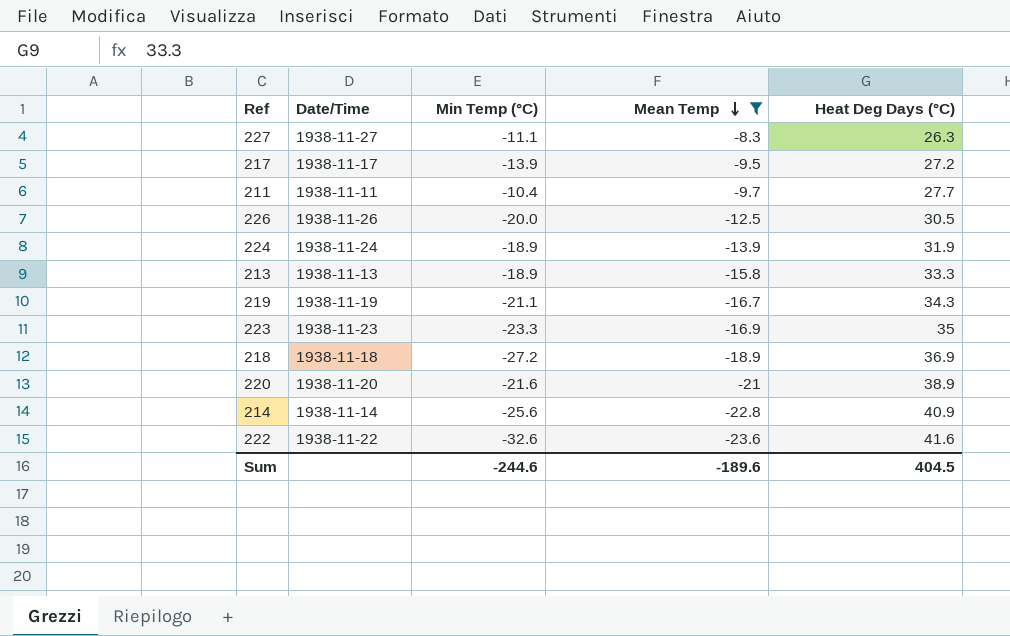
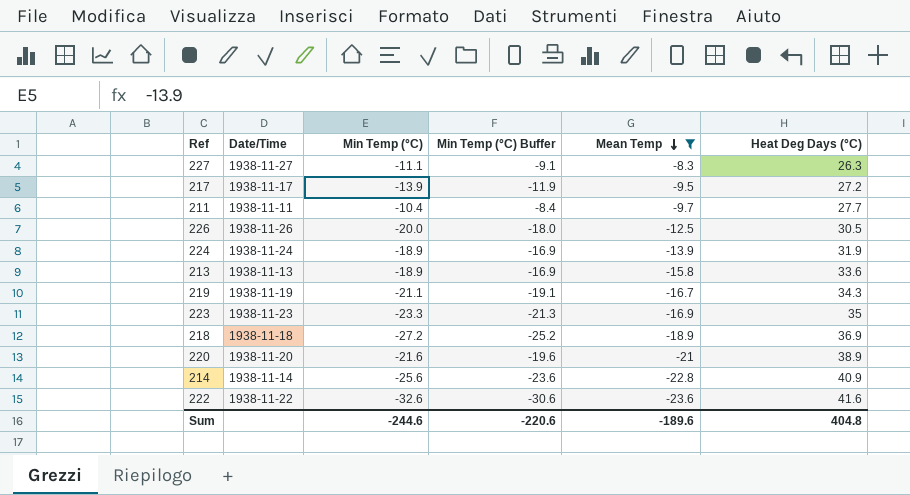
column Min Temp (°C) Buffer | formula: none -> [Min Temp (°C)] + 2
213 | Heat Deg Days (°C): 33.3 -> 33.6
Sum | Heat Deg Days (°C): 404.5 -> 404.8

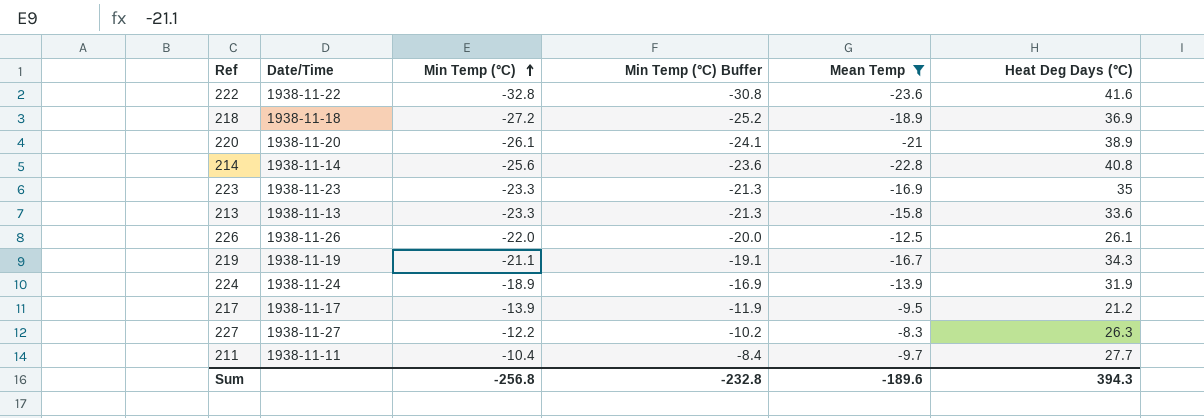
row order: Mean Temp descending -> Min Temp (°C) ascending
222 | Min Temp (°C): -32.6 -> -32.8
222 | Min Temp (°C) Buffer: -30.6 -> -30.8
220 | Min Temp (°C): -21.6 -> -26.1
220 | Min Temp (°C) Buffer: -19.6 -> -24.1
214 | Heat Deg Days (°C): 40.9 -> 40.8
213 | Min Temp (°C): -18.9 -> -23.3
213 | Min Temp (°C) Buffer: -16.9 -> -21.3
226 | Min Temp (°C): -20.0 -> -22.0
226 | Min Temp (°C) Buffer: -18.0 -> -20.0
226 | Heat Deg Days (°C): 30.5 -> 26.1
217 | Heat Deg Days (°C): 27.2 -> 21.2
227 | Min Temp (°C): -11.1 -> -12.2
227 | Min Temp (°C) Buffer: -9.1 -> -10.2
Sum | Min Temp (°C): -244.6 -> -256.8
Sum | Min Temp (°C) Buffer: -220.6 -> -232.8
Sum | Heat Deg Days (°C): 404.8 -> 394.3

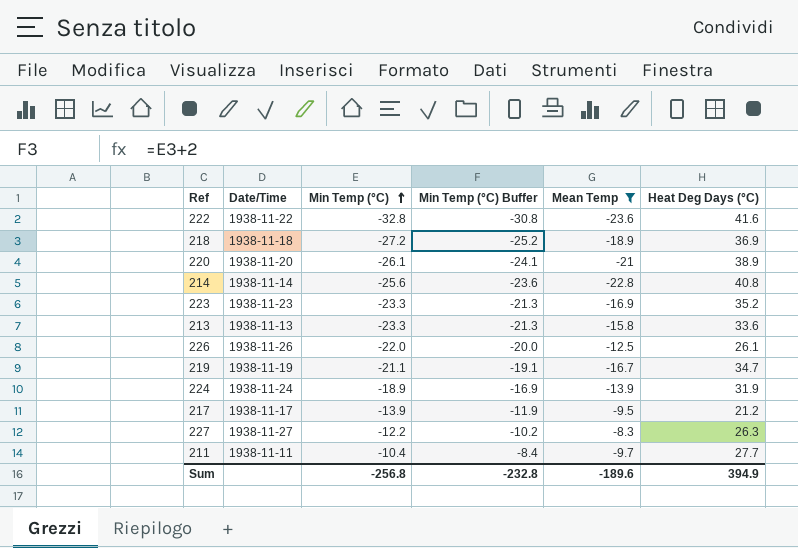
223 | Heat Deg Days (°C): 35 -> 35.2
219 | Heat Deg Days (°C): 34.3 -> 34.7
Sum | Heat Deg Days (°C): 394.3 -> 394.9

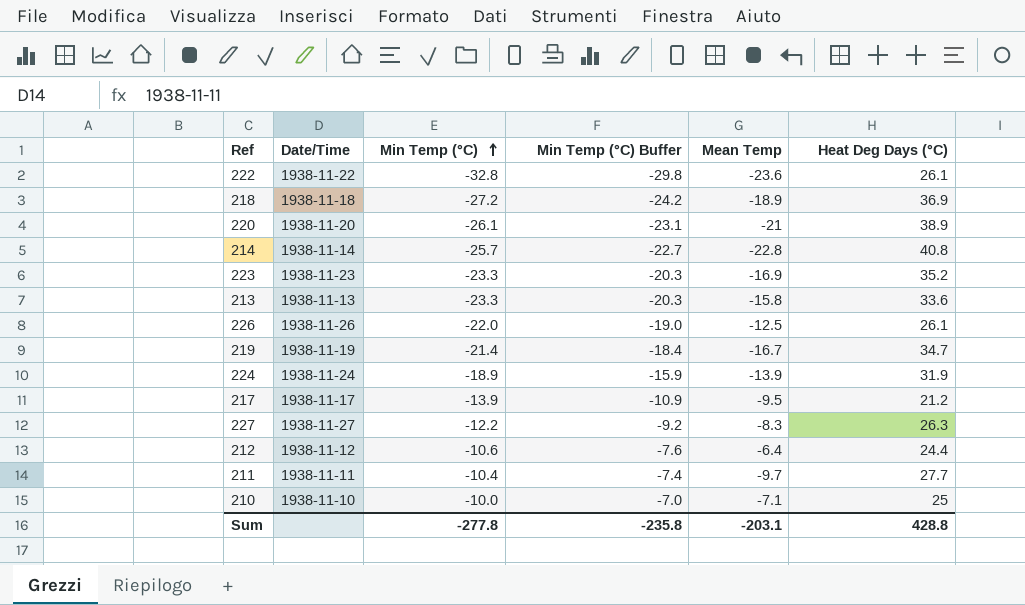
filter: Mean Temp <= -8.3 -> none
column Min Temp (°C) Buffer | formula: [Min Temp (°C)] + 2 -> [Min Temp (°C)] + 3
222 | Heat Deg Days (°C): 41.6 -> 26.1
214 | Min Temp (°C): -25.6 -> -25.7
219 | Min Temp (°C): -21.1 -> -21.4
Sum | Min Temp (°C): -256.8 -> -277.8
Sum | Min Temp (°C) Buffer: -232.8 -> -235.8
Sum | Mean Temp: -189.6 -> -203.1
Sum | Heat Deg Days (°C): 394.9 -> 428.8

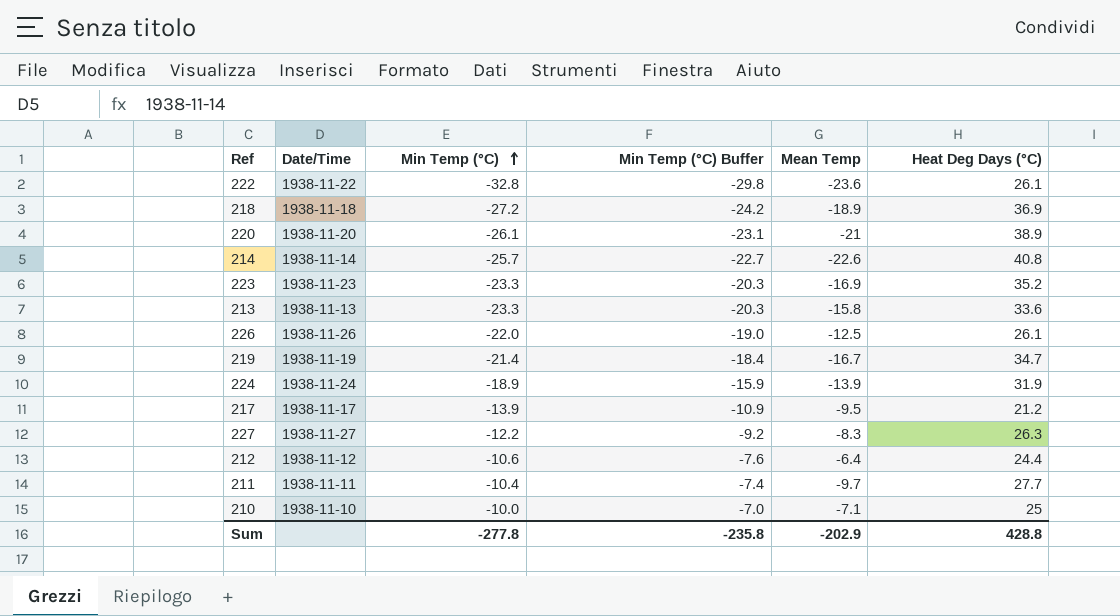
214 | Mean Temp: -22.8 -> -22.6
Sum | Mean Temp: -203.1 -> -202.9

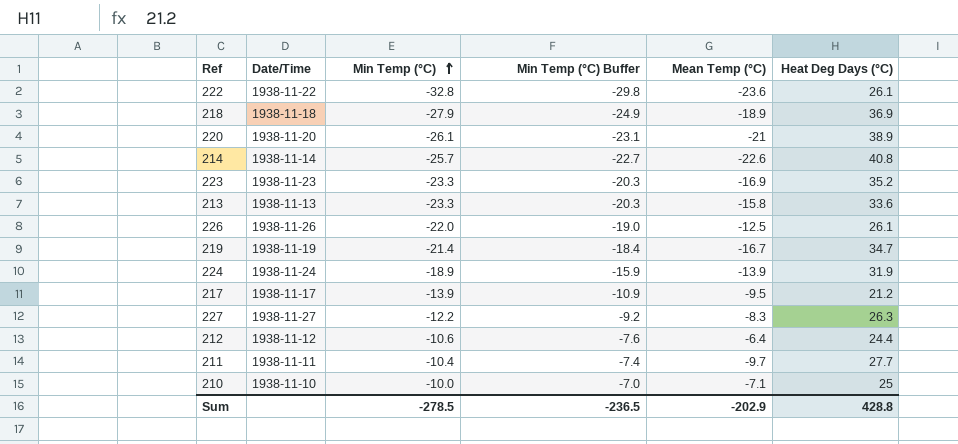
column name: Mean Temp -> Mean Temp (°C)
218 | Min Temp (°C): -27.2 -> -27.9
218 | Min Temp (°C) Buffer: -24.2 -> -24.9
Sum | Min Temp (°C): -277.8 -> -278.5
Sum | Min Temp (°C) Buffer: -235.8 -> -236.5

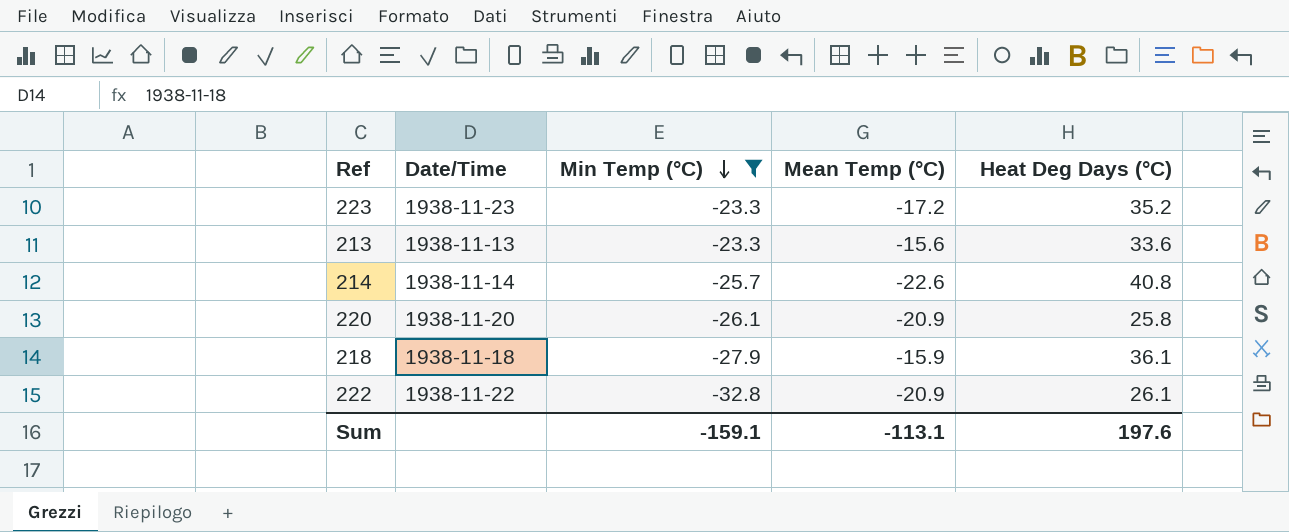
filter: none -> Min Temp (°C) <= -23.3
row order: Min Temp (°C) ascending -> Min Temp (°C) descending
column Min Temp (°C) Buffer | formula: [Min Temp (°C)] + 3 -> none
223 | Mean Temp (°C): -16.9 -> -17.2
213 | Mean Temp (°C): -15.8 -> -15.6
220 | Mean Temp (°C): -21 -> -20.9
220 | Heat Deg Days (°C): 38.9 -> 25.8
218 | Mean Temp (°C): -18.9 -> -15.9
218 | Heat Deg Days (°C): 36.9 -> 36.1
222 | Mean Temp (°C): -23.6 -> -20.9
Sum | Min Temp (°C): -278.5 -> -159.1
Sum | Mean Temp (°C): -202.9 -> -113.1
Sum | Heat Deg Days (°C): 428.8 -> 197.6

